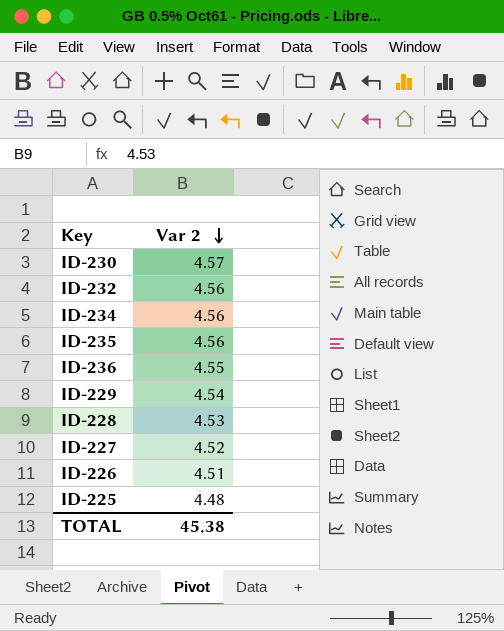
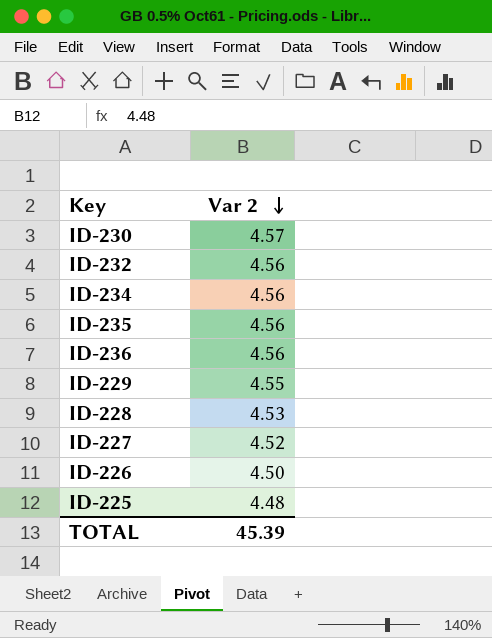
ID-236 | Var 2: 4.55 -> 4.56
ID-229 | Var 2: 4.54 -> 4.55
ID-226 | Var 2: 4.51 -> 4.50
TOTAL | Var 2: 45.38 -> 45.39

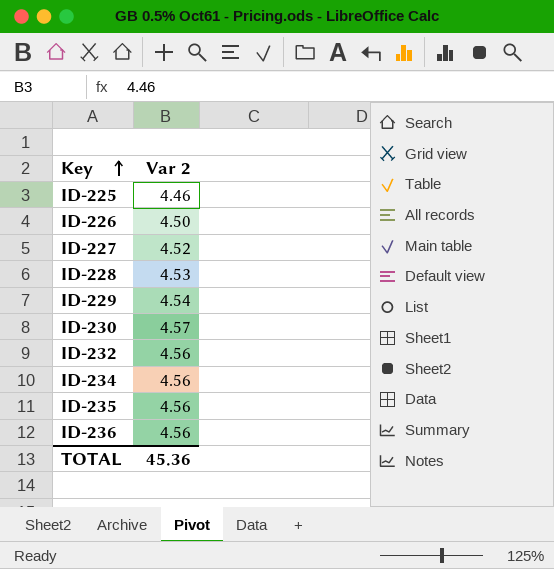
row order: Var 2 descending -> Key ascending
ID-225 | Var 2: 4.48 -> 4.46
ID-229 | Var 2: 4.55 -> 4.54
TOTAL | Var 2: 45.39 -> 45.36

